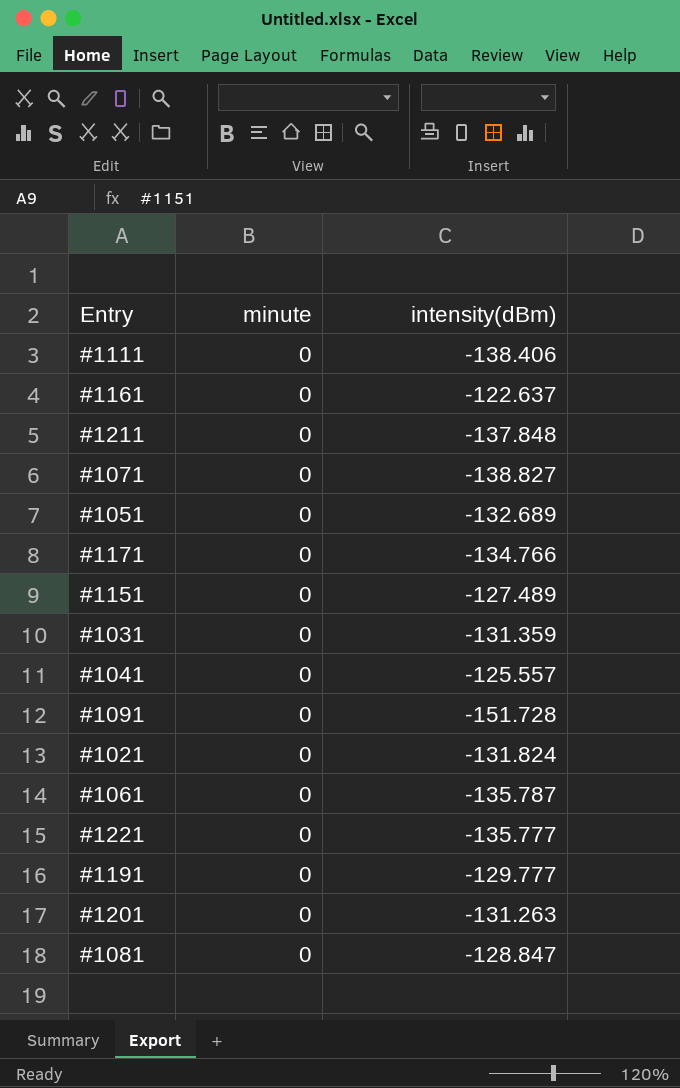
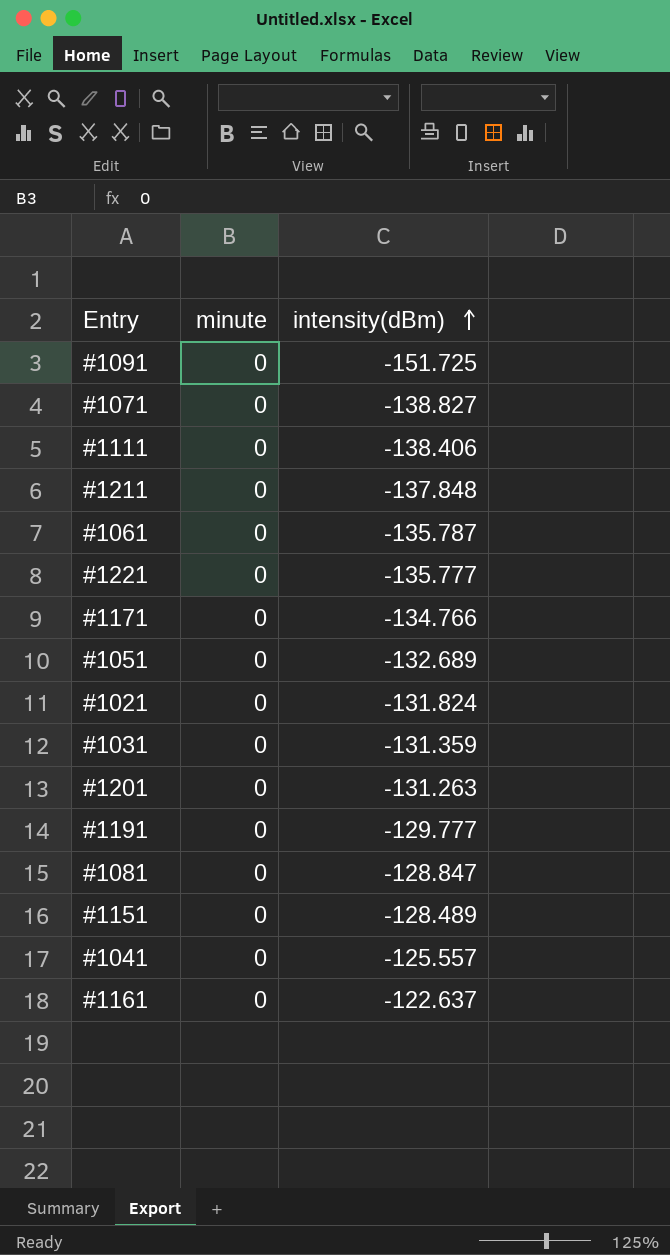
row order: none -> intensity(dBm) ascending
#1091 | intensity(dBm): -151.728 -> -151.725
#1151 | intensity(dBm): -127.489 -> -128.489

